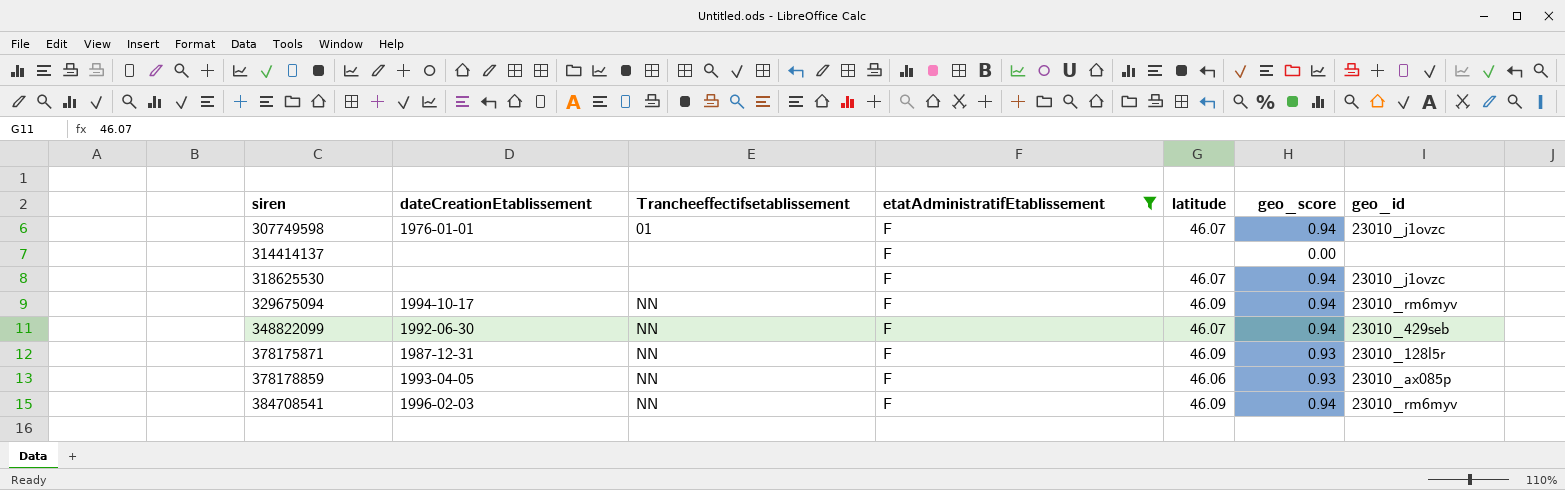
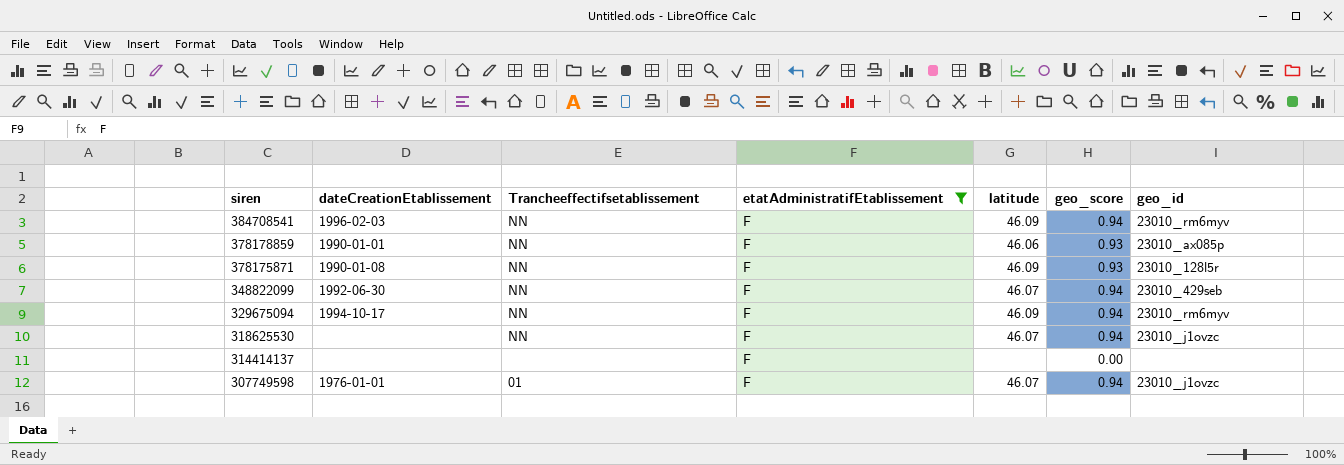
row order: siren ascending -> siren descending
378178859 | dateCreationEtablissement: 1993-04-05 -> 1990-01-01
378175871 | dateCreationEtablissement: 1987-12-31 -> 1990-01-08
318625530 | Trancheeffectifsetablissement: none -> NN

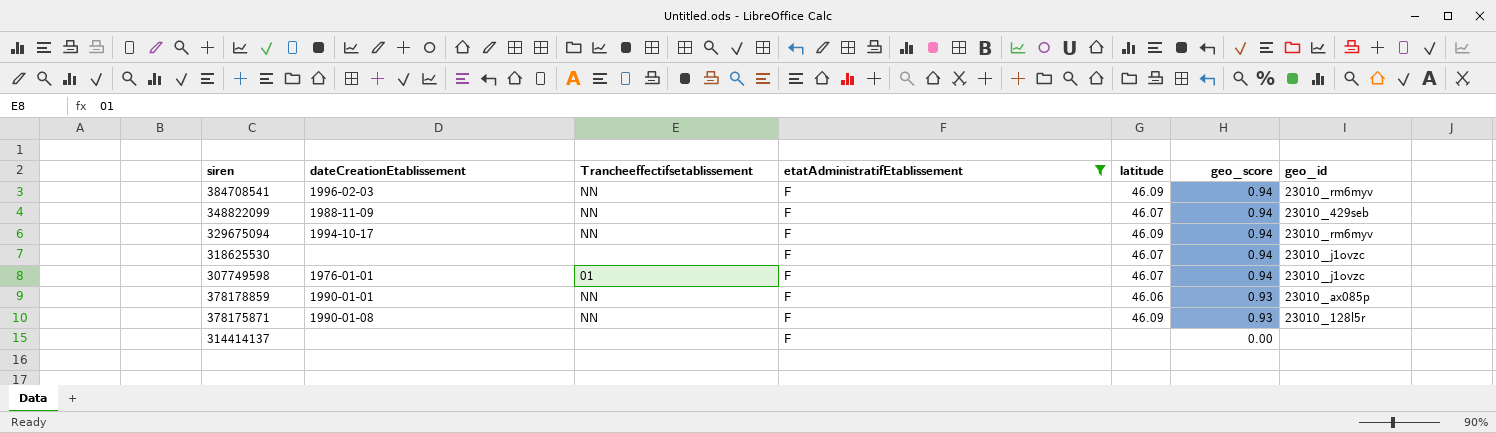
row order: siren descending -> geo_score descending
348822099 | dateCreationEtablissement: 1992-06-30 -> 1988-11-09
318625530 | Trancheeffectifsetablissement: NN -> none

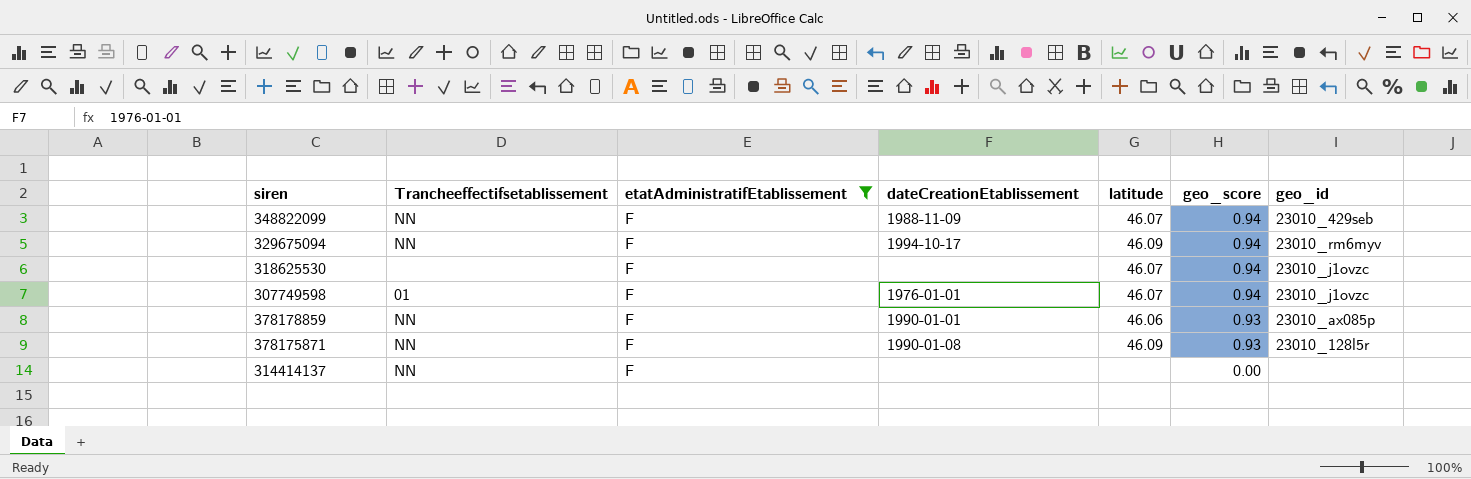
column dateCreationEtablissement | position: 2 -> 4
row 384708541: 1996-02-03 | NN | F | 46.09 | 0.94 | 23010_rm6myv -> none
314414137 | Trancheeffectifsetablissement: none -> NN

